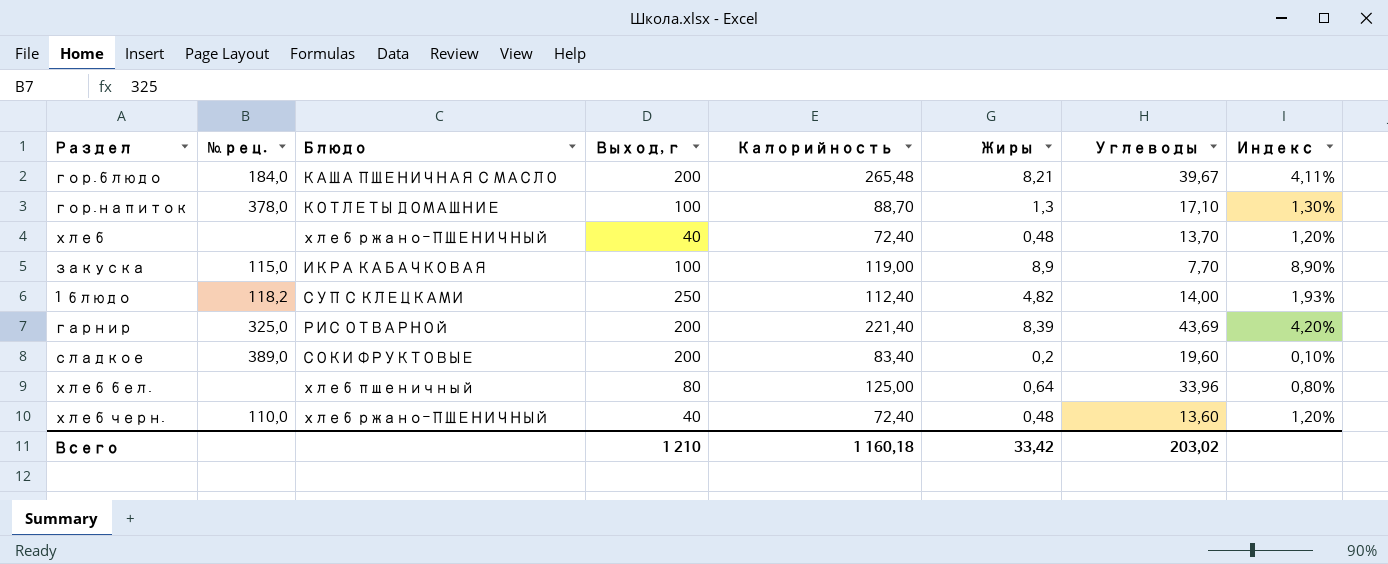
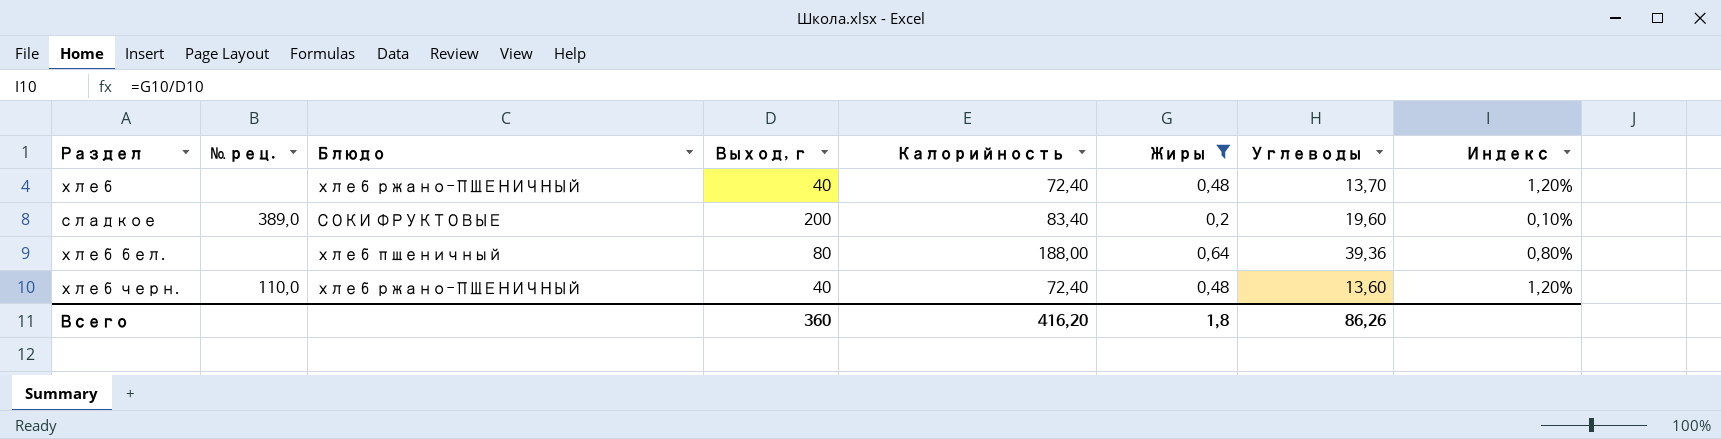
filter: none -> Жиры <= 0,64
хлеб бел. | Калорийность: 125,00 -> 188,00
хлеб бел. | Углеводы: 33,96 -> 39,36
Всего | Выход, г: 1 210 -> 360
Всего | Калорийность: 1 160,18 -> 416,20
Всего | Жиры: 33,42 -> 1,8
Всего | Углеводы: 203,02 -> 86,26

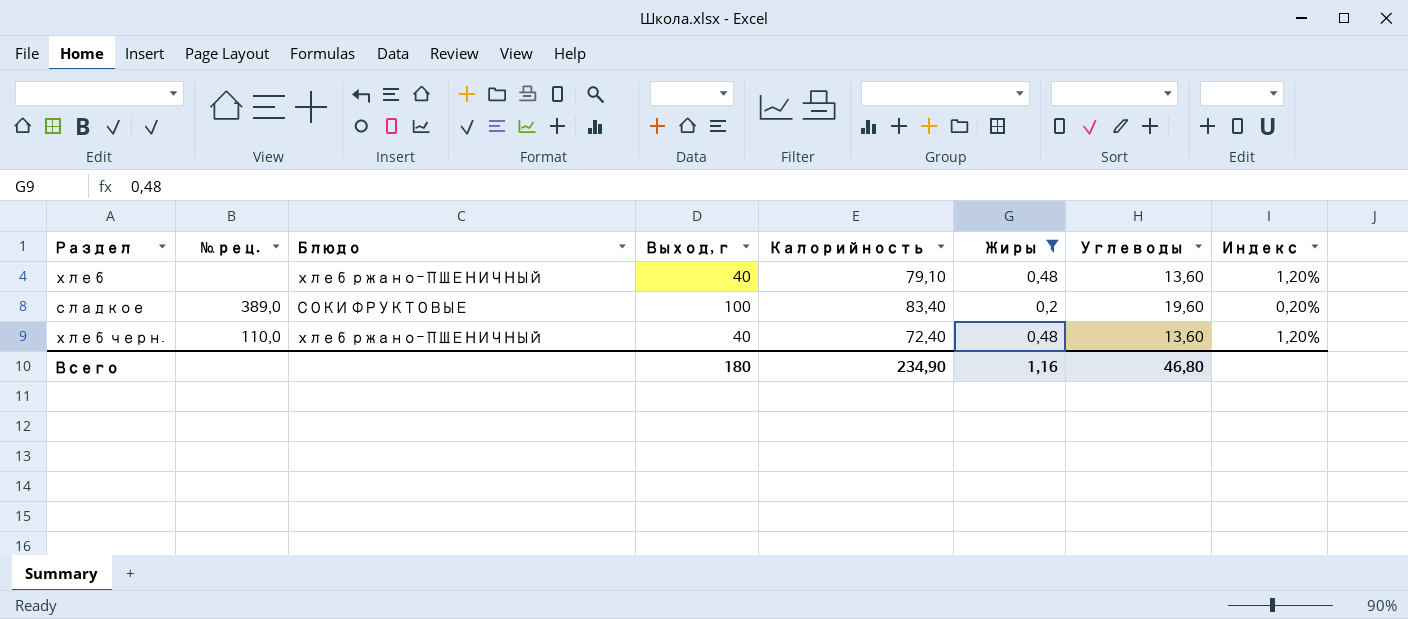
row хлеб бел.: none | хлеб пшеничный | 80 | 188,00 | 0,64 | 39,36 | 0,80% -> none
хлеб | Калорийность: 72,40 -> 79,10
хлеб | Углеводы: 13,70 -> 13,60
сладкое | Выход, г: 200 -> 100
сладкое | Индекс: 0,10% -> 0,20%
Всего | Выход, г: 360 -> 180
Всего | Калорийность: 416,20 -> 234,90
Всего | Жиры: 1,8 -> 1,16
Всего | Углеводы: 86,26 -> 46,80

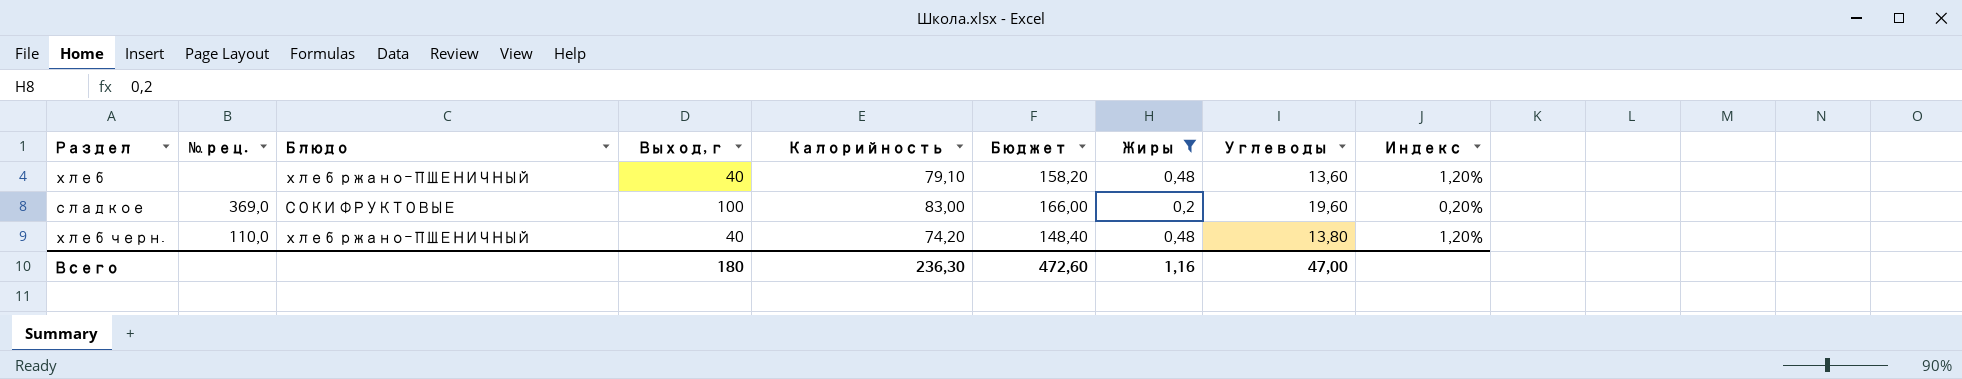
column Бюджет | formula: none -> [Калорийность] * 2
сладкое | № рец.: 389,0 -> 369,0
сладкое | Калорийность: 83,40 -> 83,00
хлеб черн. | Калорийность: 72,40 -> 74,20
хлеб черн. | Углеводы: 13,60 -> 13,80
Всего | Калорийность: 234,90 -> 236,30
Всего | Углеводы: 46,80 -> 47,00

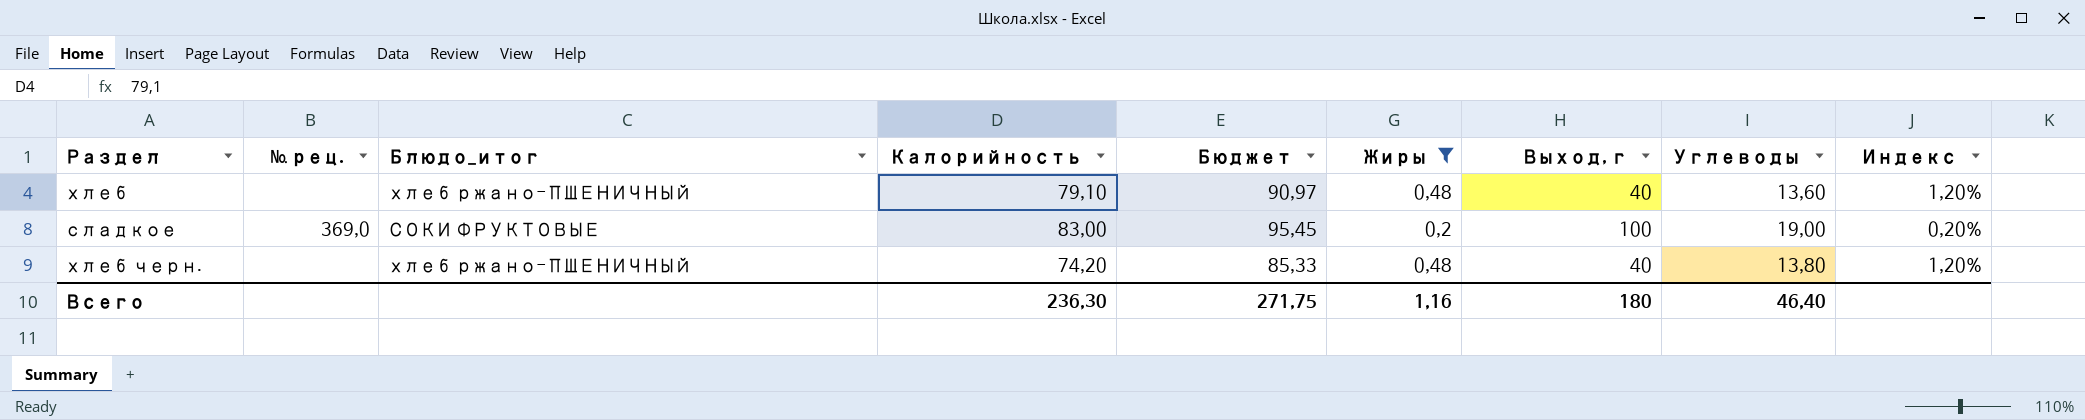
column name: Блюдо -> Блюдо_итог
column Бюджет | formula: [Калорийность] * 2 -> [Калорийность] * 1,15
column Выход, г | position: 4 -> 7
сладкое | Углеводы: 19,60 -> 19,00
хлеб черн. | № рец.: 110,0 -> none
Всего | Бюджет: 472,60 -> 271,75
Всего | Углеводы: 47,00 -> 46,40

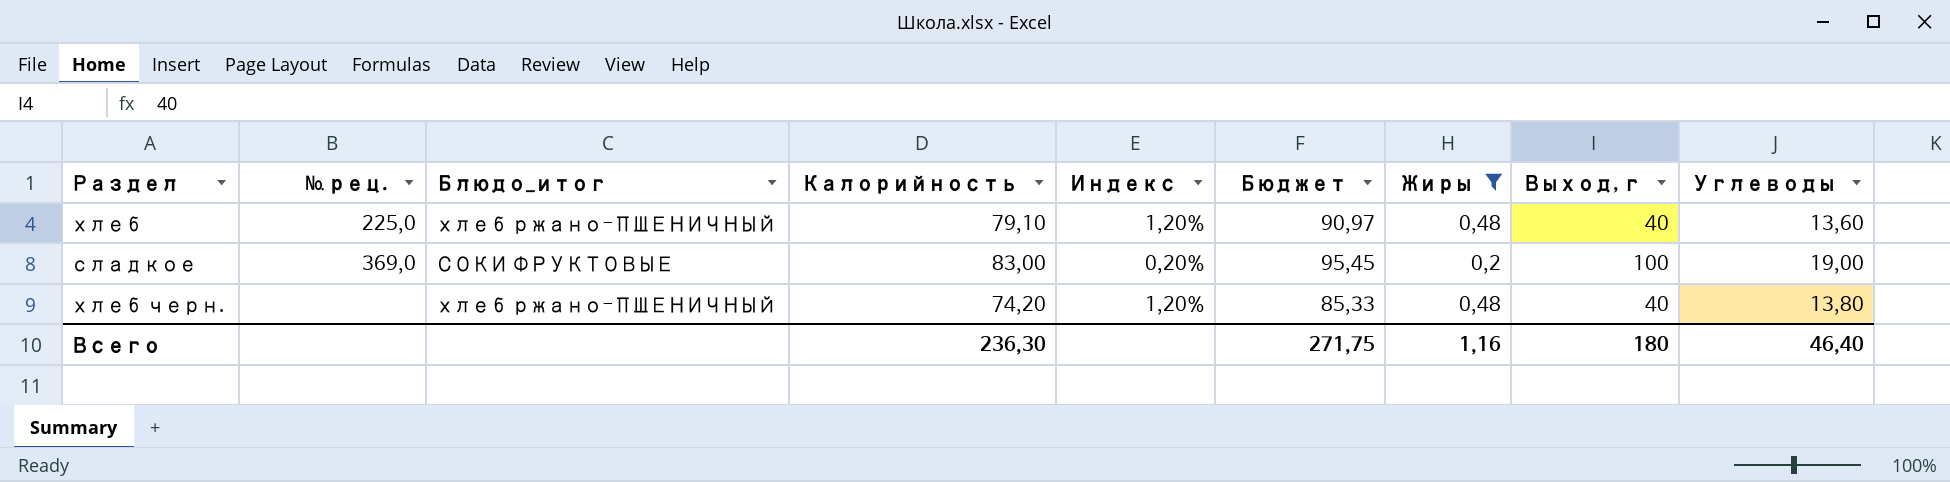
column Индекс | position: 9 -> 5
хлеб | № рец.: none -> 225,0

